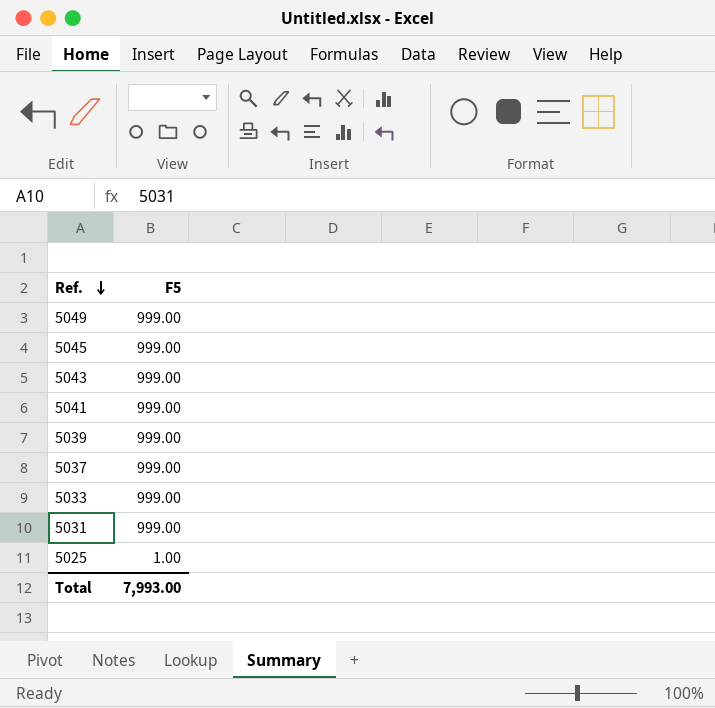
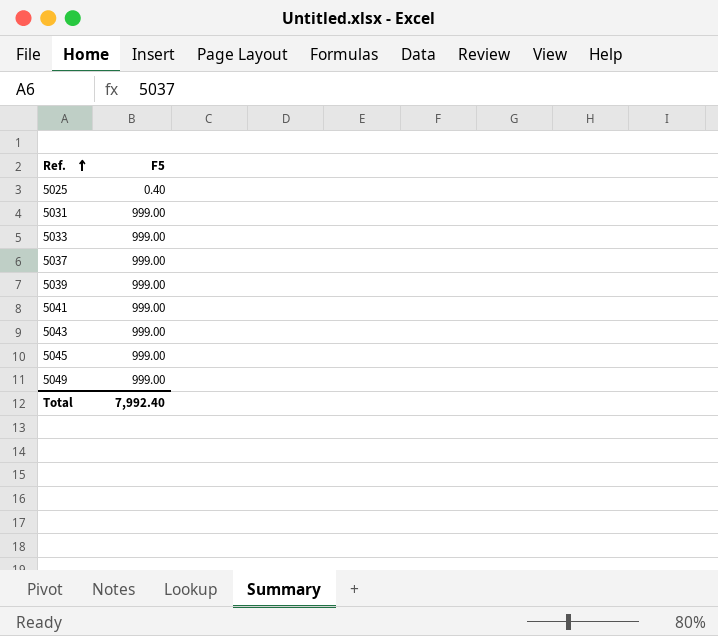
row order: Ref. descending -> Ref. ascending
5025 | F5: 1.00 -> 0.40
Total | F5: 7,993.00 -> 7,992.40

